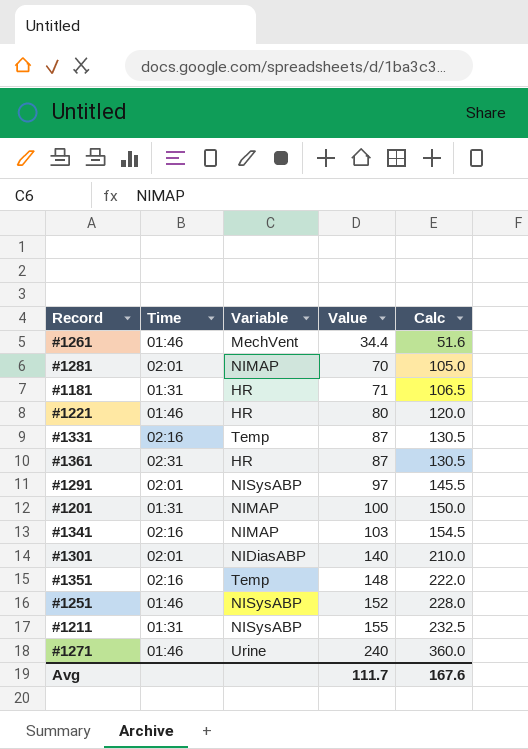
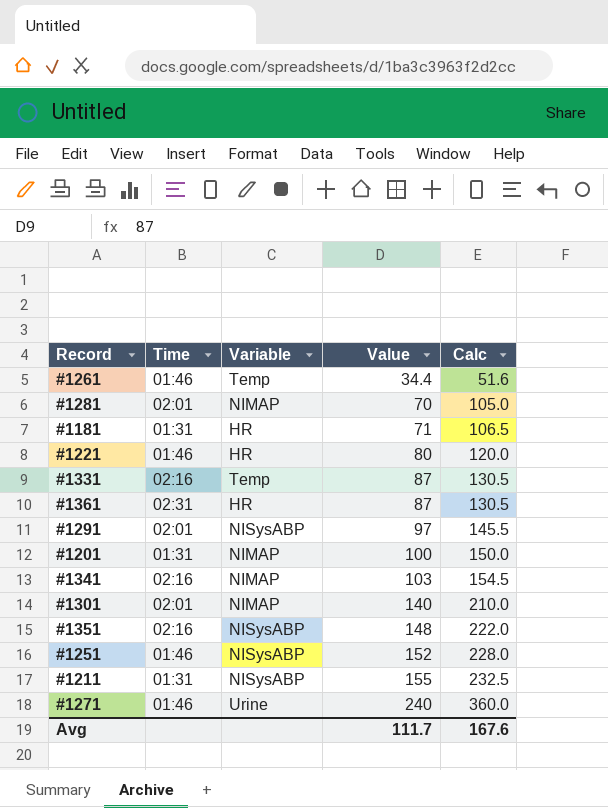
#1261 | Variable: MechVent -> Temp
#1301 | Variable: NIDiasABP -> NIMAP
#1351 | Variable: Temp -> NISysABP

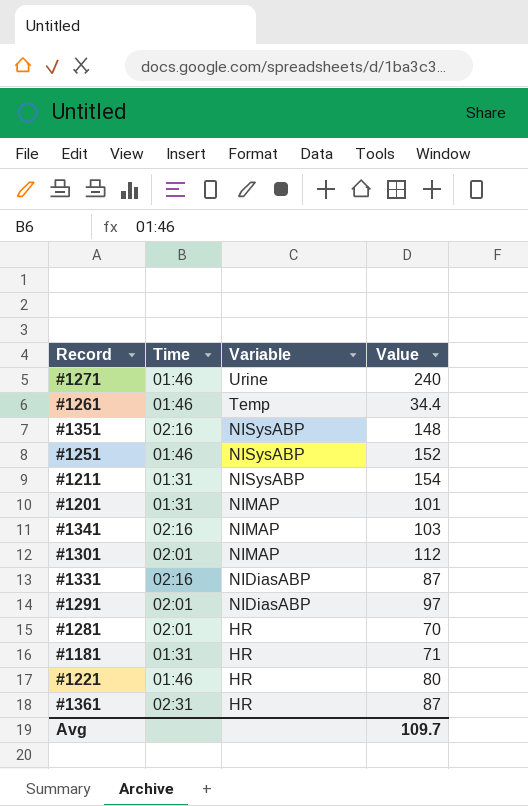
row order: Value ascending -> Variable descending
column Calc | formula: [Value] * 1.5 -> none
#1211 | Value: 155 -> 154
#1201 | Value: 100 -> 101
#1301 | Value: 140 -> 112
#1331 | Variable: Temp -> NIDiasABP
#1291 | Variable: NISysABP -> NIDiasABP
#1281 | Variable: NIMAP -> HR
Avg | Value: 111.7 -> 109.7

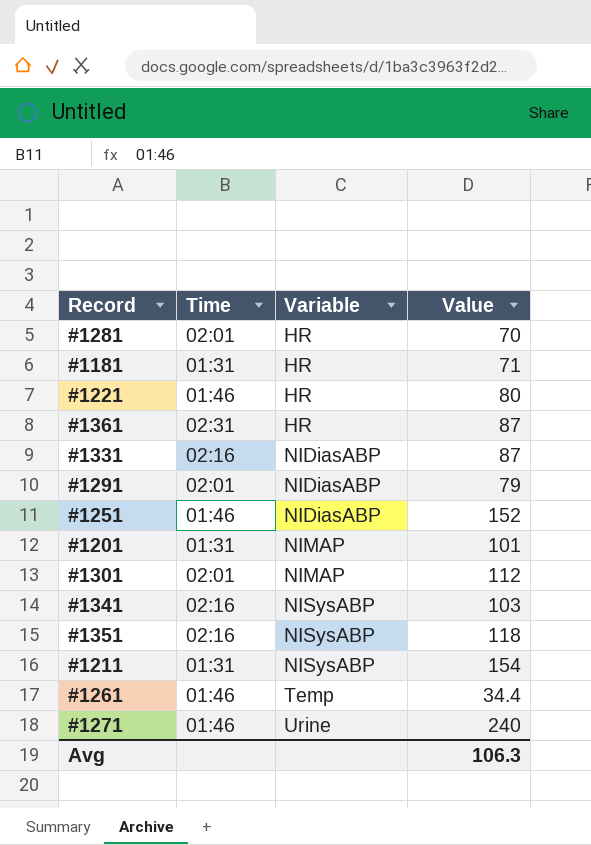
row order: Variable descending -> Variable ascending
#1291 | Value: 97 -> 79
#1251 | Variable: NISysABP -> NIDiasABP
#1341 | Variable: NIMAP -> NISysABP
#1351 | Value: 148 -> 118
Avg | Value: 109.7 -> 106.3

